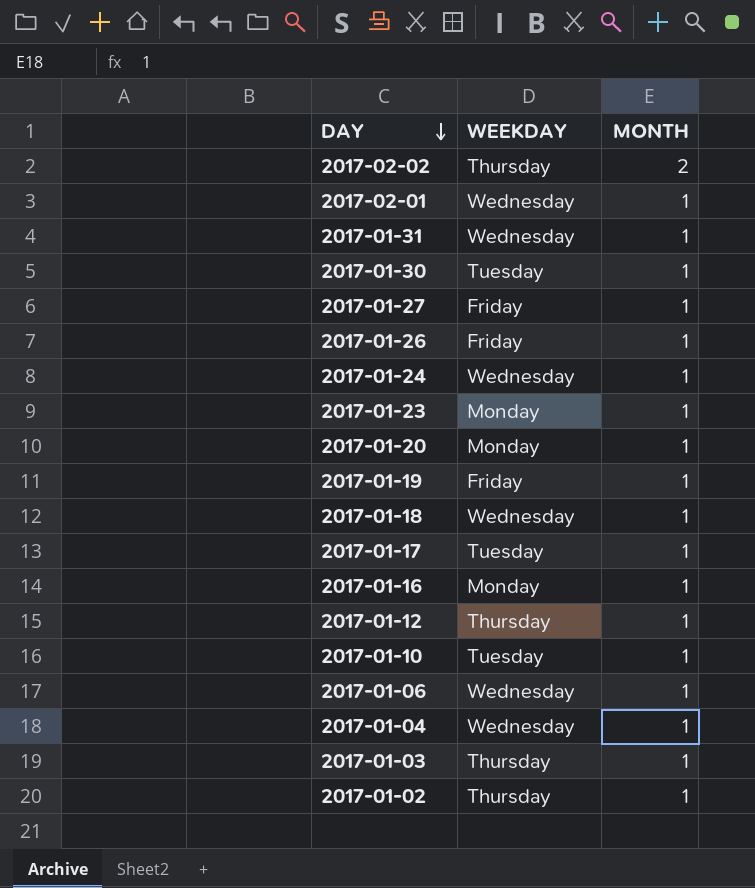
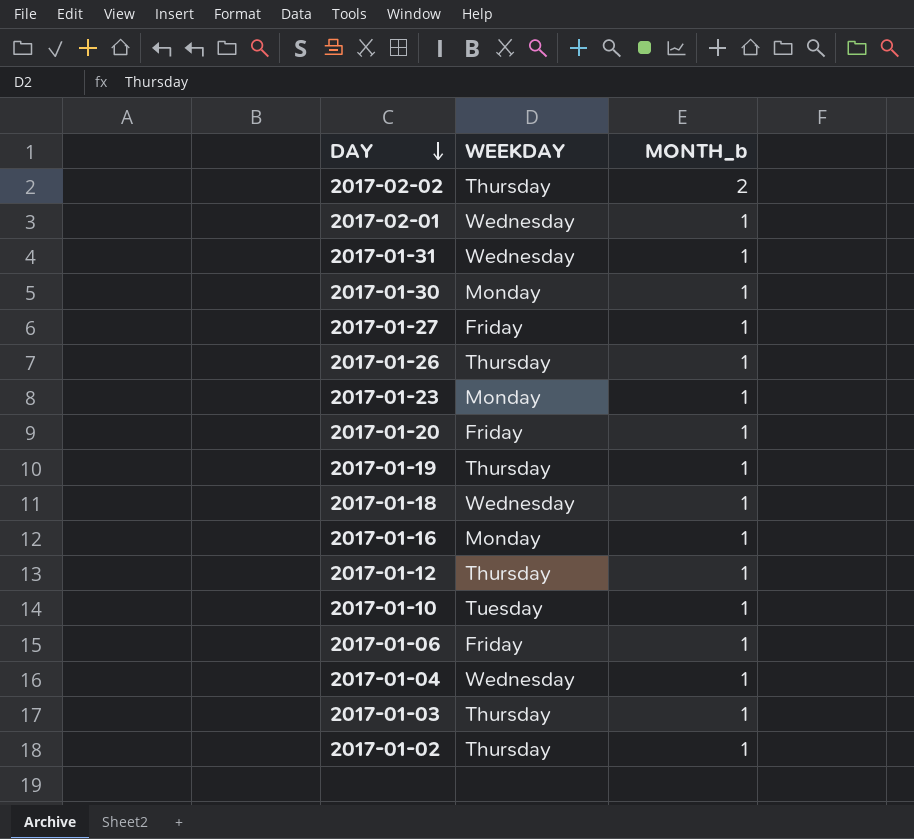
column name: MONTH -> MONTH_b
row 2017-01-24: Wednesday | 1 -> none
row 2017-01-17: Tuesday | 1 -> none
2017-01-30 | WEEKDAY: Tuesday -> Monday
2017-01-26 | WEEKDAY: Friday -> Thursday
2017-01-20 | WEEKDAY: Monday -> Friday
2017-01-19 | WEEKDAY: Friday -> Thursday
2017-01-06 | WEEKDAY: Wednesday -> Friday

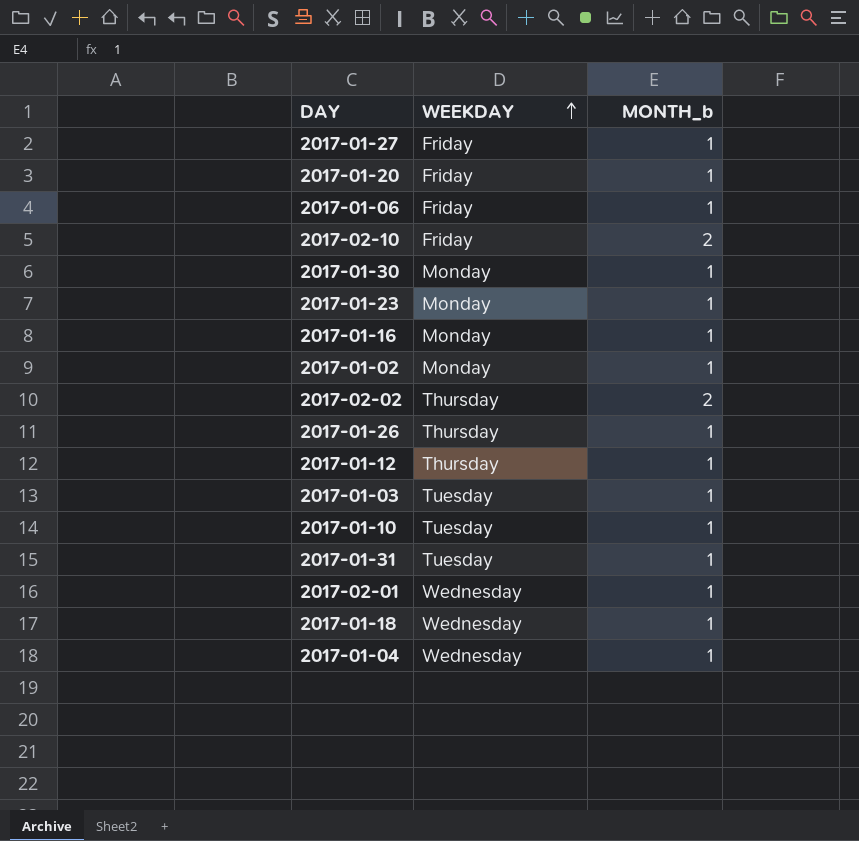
row order: DAY descending -> WEEKDAY ascending
row 2017-01-19: Thursday | 1 -> none
row 2017-02-10: none -> Friday | 2
2017-01-02 | WEEKDAY: Thursday -> Monday
2017-01-03 | WEEKDAY: Thursday -> Tuesday
2017-01-31 | WEEKDAY: Wednesday -> Tuesday

